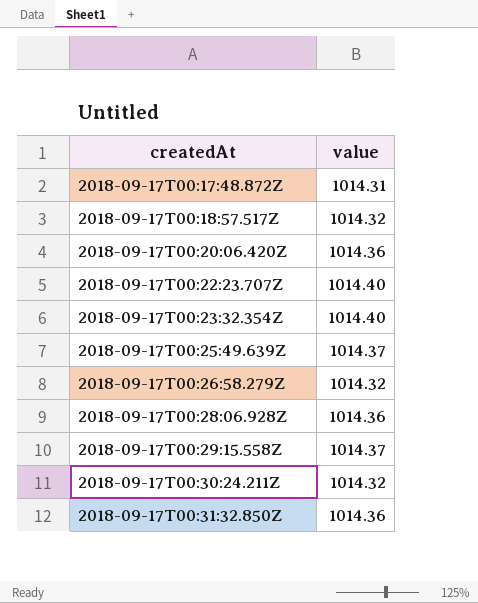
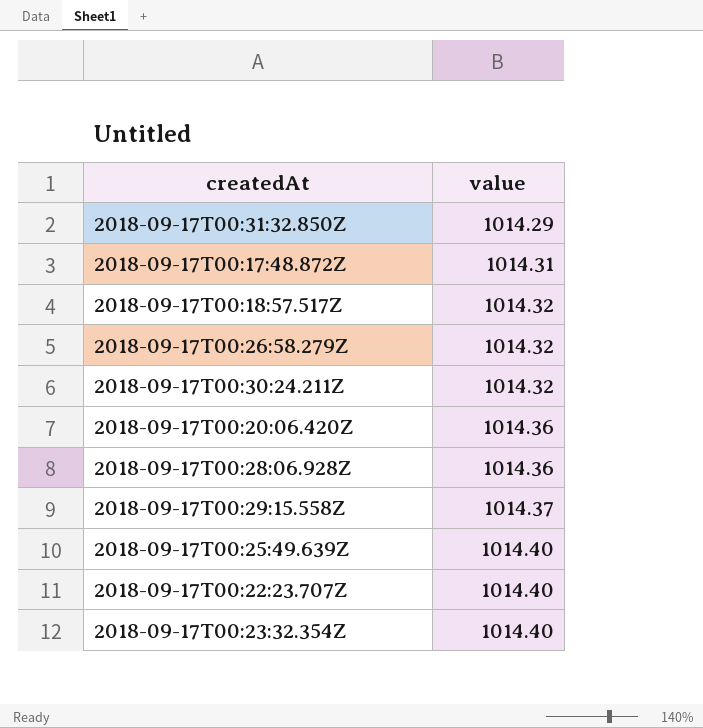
row order: createdAt ascending -> value ascending
2018-09-17T00:31:32.850Z | value: 1014.36 -> 1014.29
2018-09-17T00:25:49.639Z | value: 1014.37 -> 1014.40

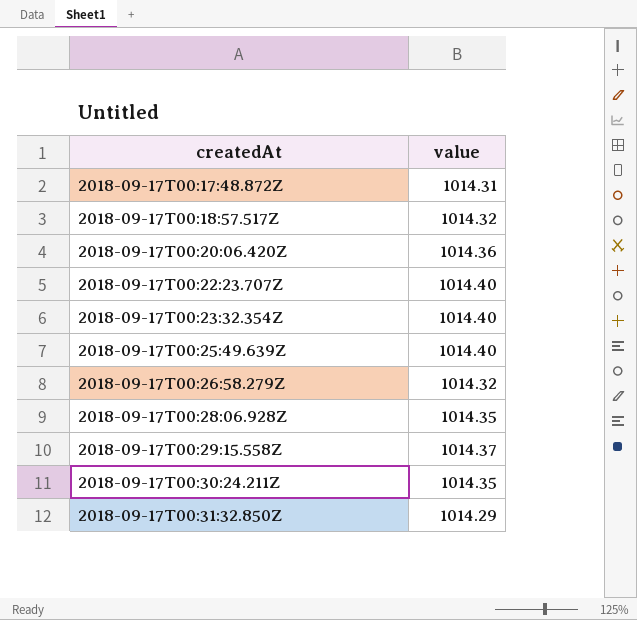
row order: value ascending -> createdAt ascending
2018-09-17T00:28:06.928Z | value: 1014.36 -> 1014.35
2018-09-17T00:30:24.211Z | value: 1014.32 -> 1014.35

